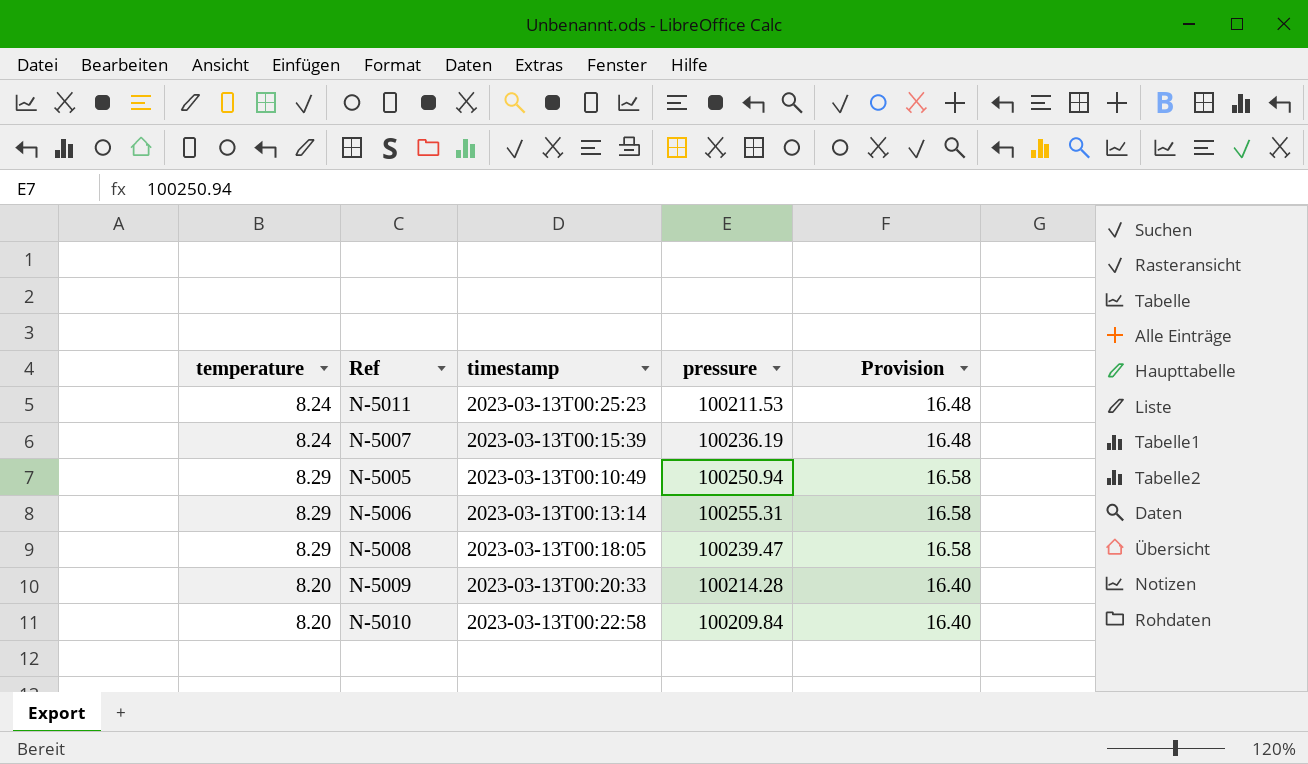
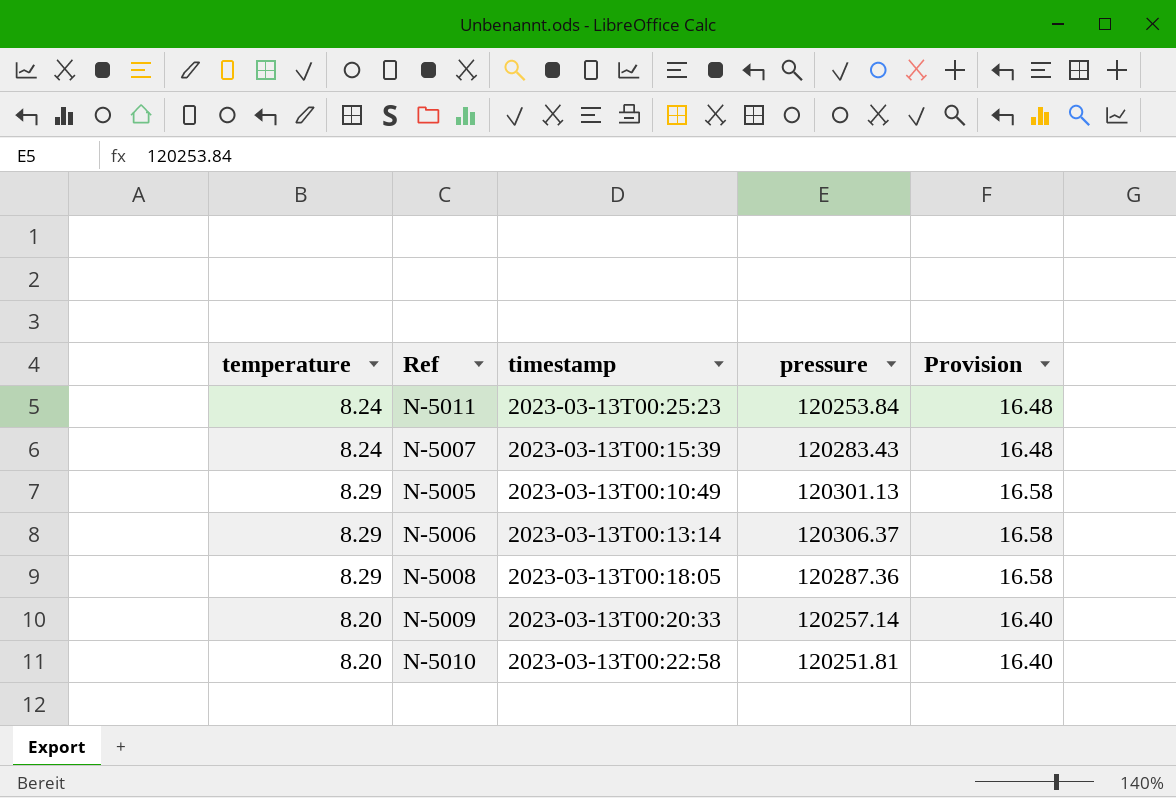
N-5011 | pressure: 100211.53 -> 120253.84
N-5007 | pressure: 100236.19 -> 120283.43
N-5005 | pressure: 100250.94 -> 120301.13
N-5006 | pressure: 100255.31 -> 120306.37
N-5008 | pressure: 100239.47 -> 120287.36
N-5009 | pressure: 100214.28 -> 120257.14
N-5010 | pressure: 100209.84 -> 120251.81

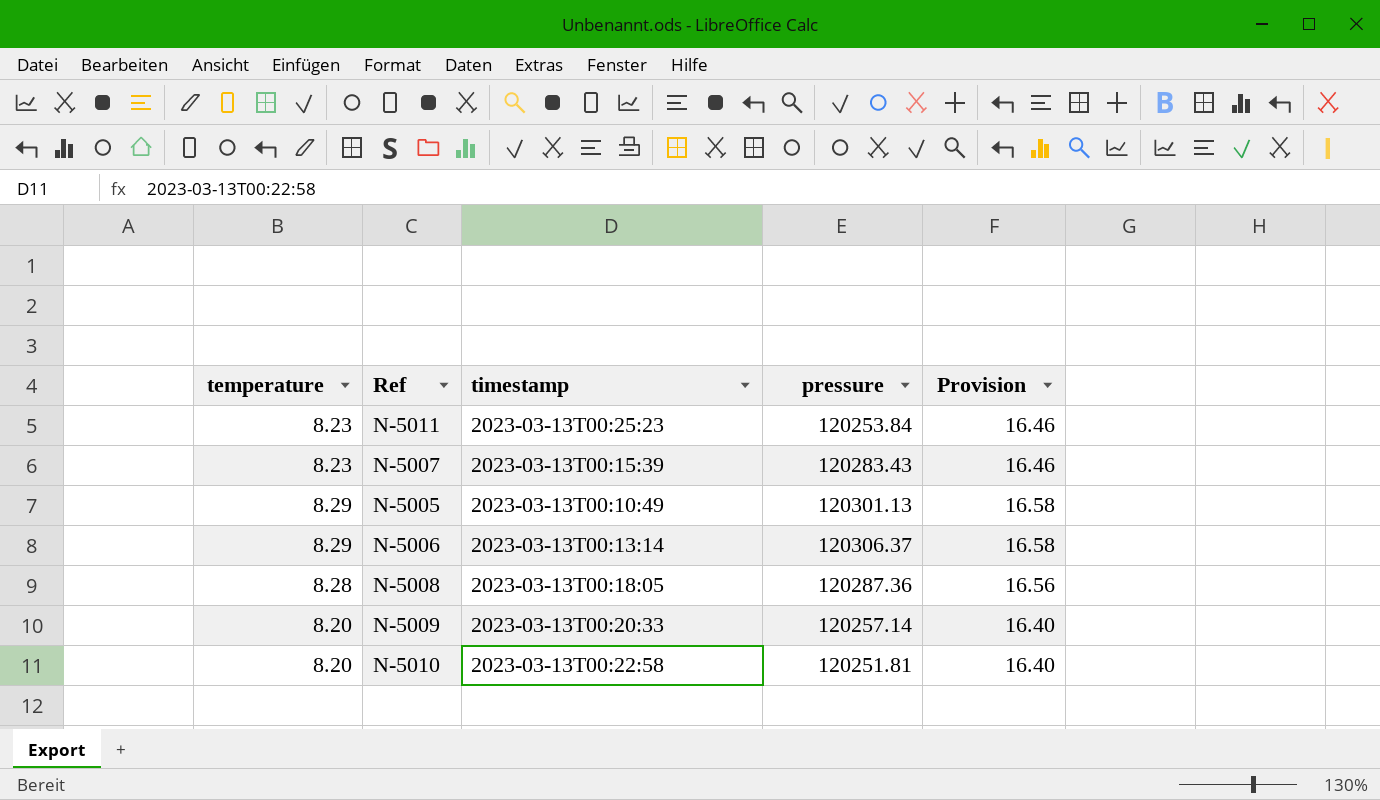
N-5011 | temperature: 8.24 -> 8.23
N-5011 | Provision: 16.48 -> 16.46
N-5007 | temperature: 8.24 -> 8.23
N-5007 | Provision: 16.48 -> 16.46
N-5008 | temperature: 8.29 -> 8.28
N-5008 | Provision: 16.58 -> 16.56

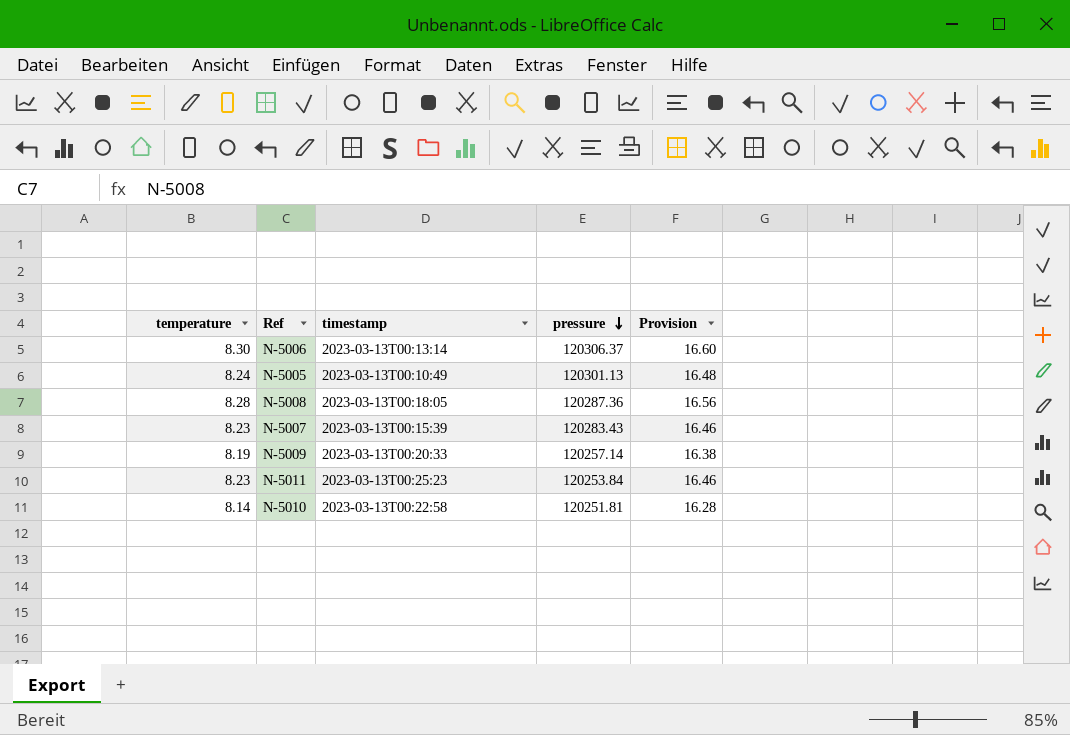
row order: none -> pressure descending
N-5006 | temperature: 8.29 -> 8.30
N-5006 | Provision: 16.58 -> 16.60
N-5005 | temperature: 8.29 -> 8.24
N-5005 | Provision: 16.58 -> 16.48
N-5009 | temperature: 8.20 -> 8.19
N-5009 | Provision: 16.40 -> 16.38
N-5010 | temperature: 8.20 -> 8.14
N-5010 | Provision: 16.40 -> 16.28

